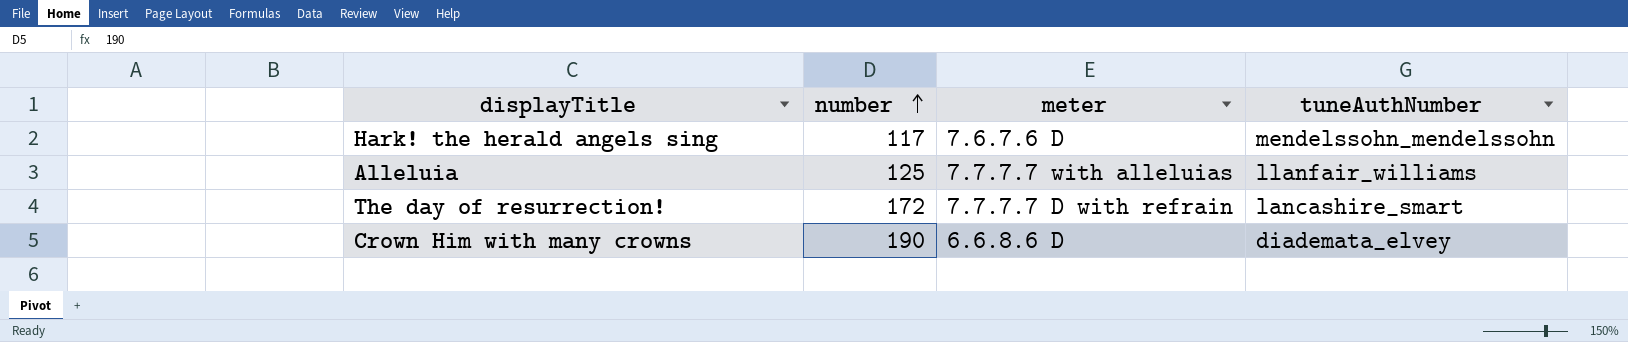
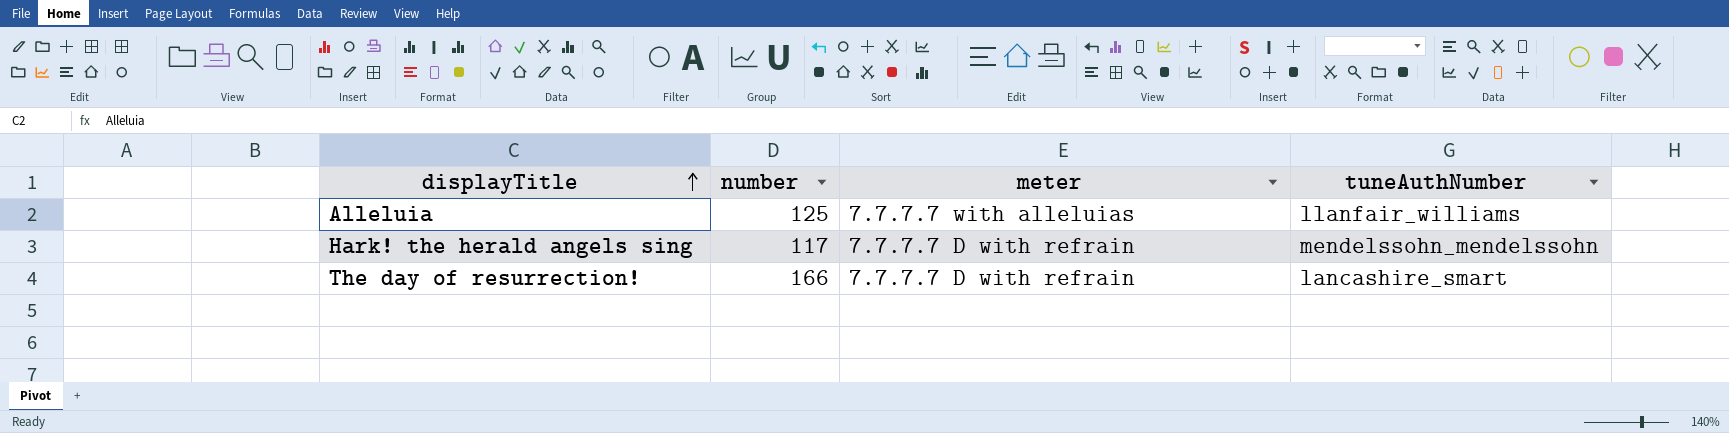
row order: number ascending -> displayTitle ascending
row Crown Him with many crowns: 190 | 6.6.8.6 D | diademata_elvey -> none
Hark! the herald angels sing | meter: 7.6.7.6 D -> 7.7.7.7 D with refrain
The day of resurrection! | number: 172 -> 166

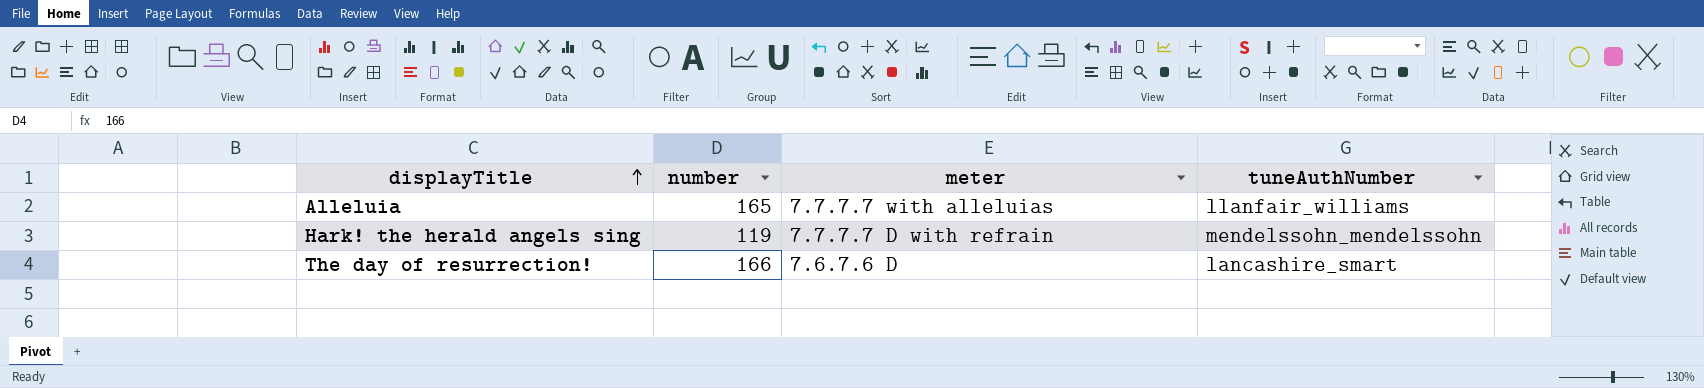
Alleluia | number: 125 -> 165
Hark! the herald angels sing | number: 117 -> 119
The day of resurrection! | meter: 7.7.7.7 D with refrain -> 7.6.7.6 D

